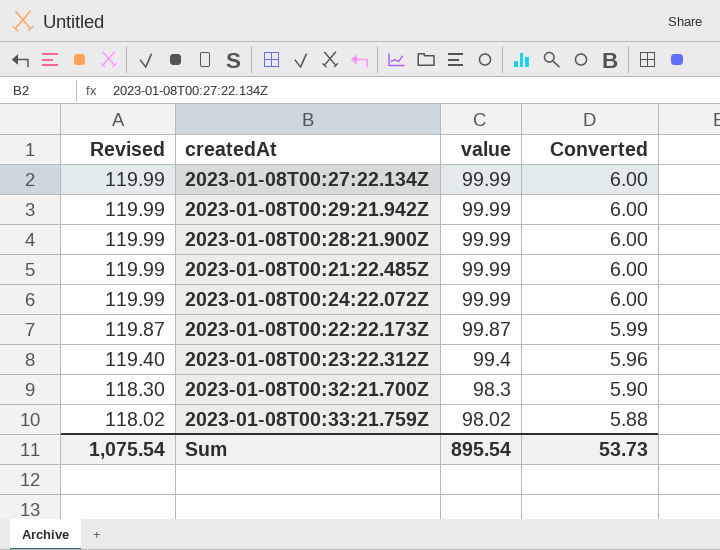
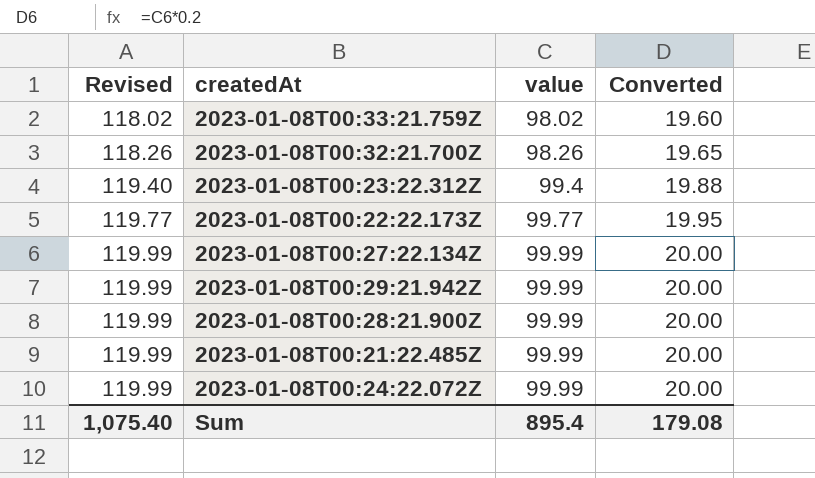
row order: Revised descending -> Revised ascending
column Converted | formula: [value] * 0.06 -> [value] * 0.2
2023-01-08T00:32:21.700Z | Revised: 118.30 -> 118.26
2023-01-08T00:32:21.700Z | value: 98.3 -> 98.26
2023-01-08T00:22:22.173Z | Revised: 119.87 -> 119.77
2023-01-08T00:22:22.173Z | value: 99.87 -> 99.77
Sum | Revised: 1,075.54 -> 1,075.40
Sum | value: 895.54 -> 895.4
Sum | Converted: 53.73 -> 179.08

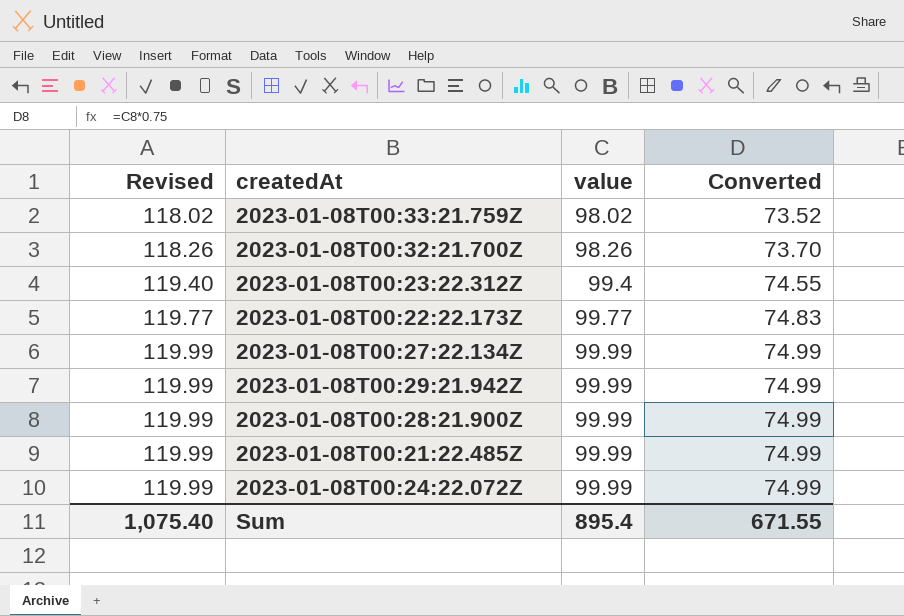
column Converted | formula: [value] * 0.2 -> [value] * 0.75
Sum | Converted: 179.08 -> 671.55

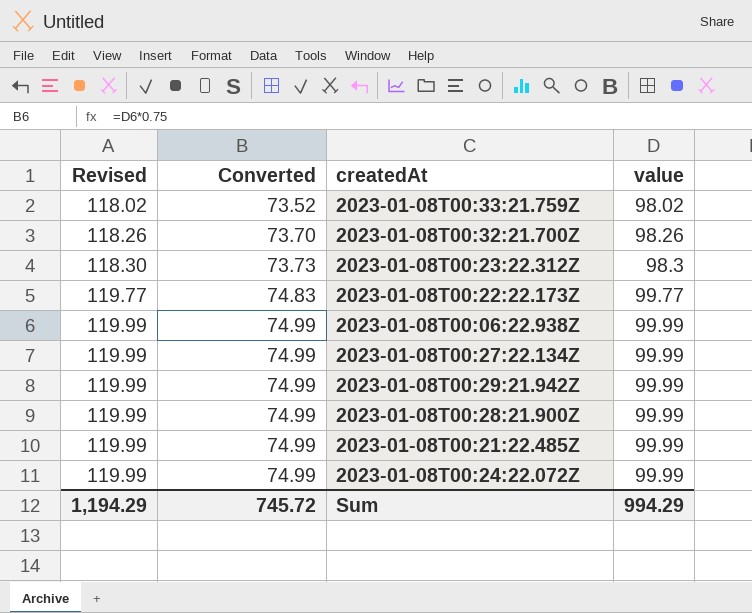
column Converted | position: 4 -> 2
2023-01-08T00:23:22.312Z | Revised: 119.40 -> 118.30
2023-01-08T00:23:22.312Z | Converted: 74.55 -> 73.73
2023-01-08T00:23:22.312Z | value: 99.4 -> 98.3
row 2023-01-08T00:06:22.938Z: none -> 119.99 | 74.99 | 99.99
Sum | Revised: 1,075.40 -> 1,194.29
Sum | Converted: 671.55 -> 745.72
Sum | value: 895.4 -> 994.29

